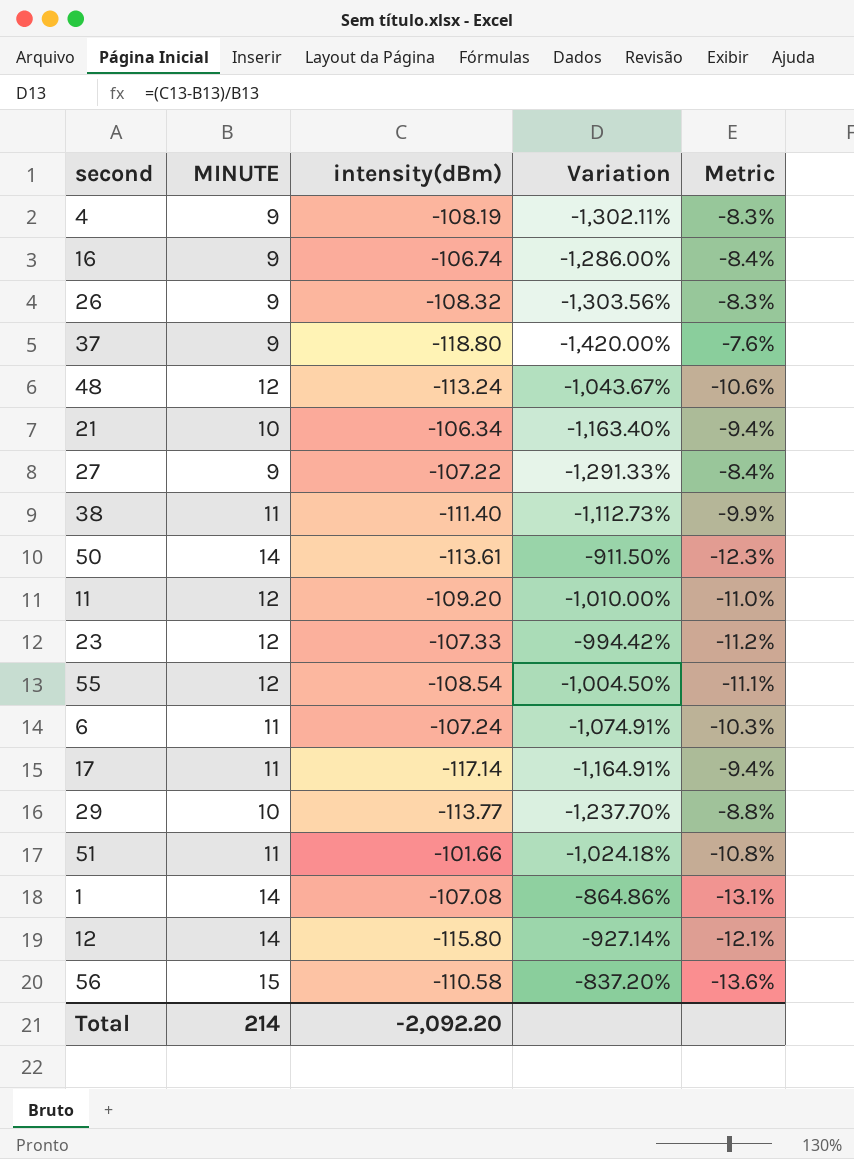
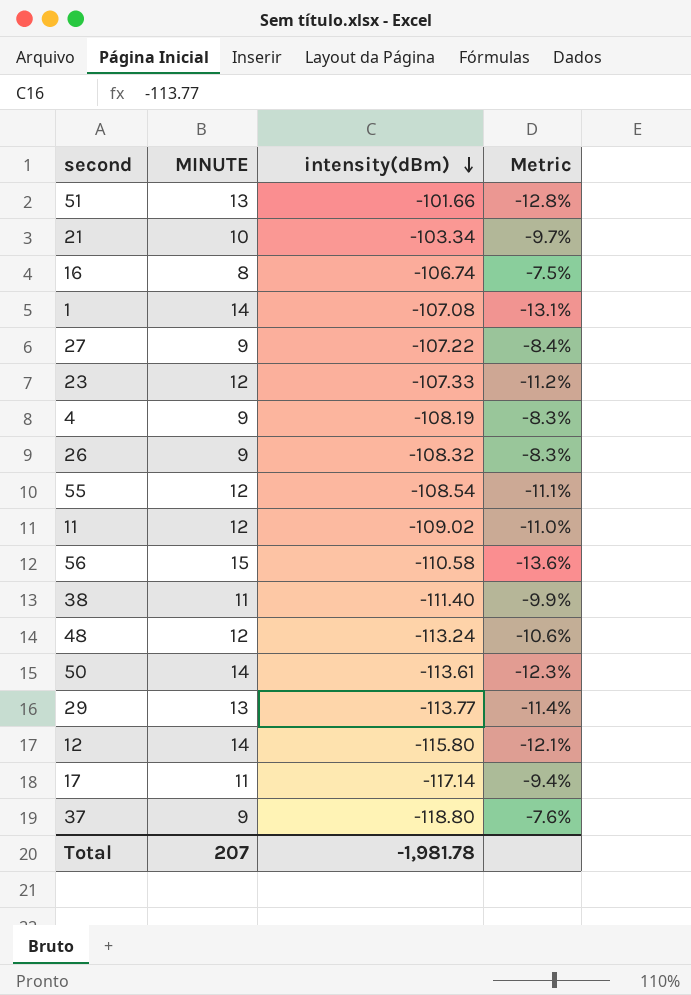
row order: none -> intensity(dBm) descending
column Variation | formula: ([intensity(dBm)] - [MINUTE]) / [MINUTE] -> none
row 6: 11 | -107.24 | -1,074.91% | -10.3% -> none
51 | MINUTE: 11 -> 13
51 | Metric: -10.8% -> -12.8%
21 | intensity(dBm): -106.34 -> -103.34
21 | Metric: -9.4% -> -9.7%
16 | MINUTE: 9 -> 8
16 | Metric: -8.4% -> -7.5%
11 | intensity(dBm): -109.20 -> -109.02
29 | MINUTE: 10 -> 13
29 | Metric: -8.8% -> -11.4%
Total | MINUTE: 214 -> 207
Total | intensity(dBm): -2,092.20 -> -1,981.78

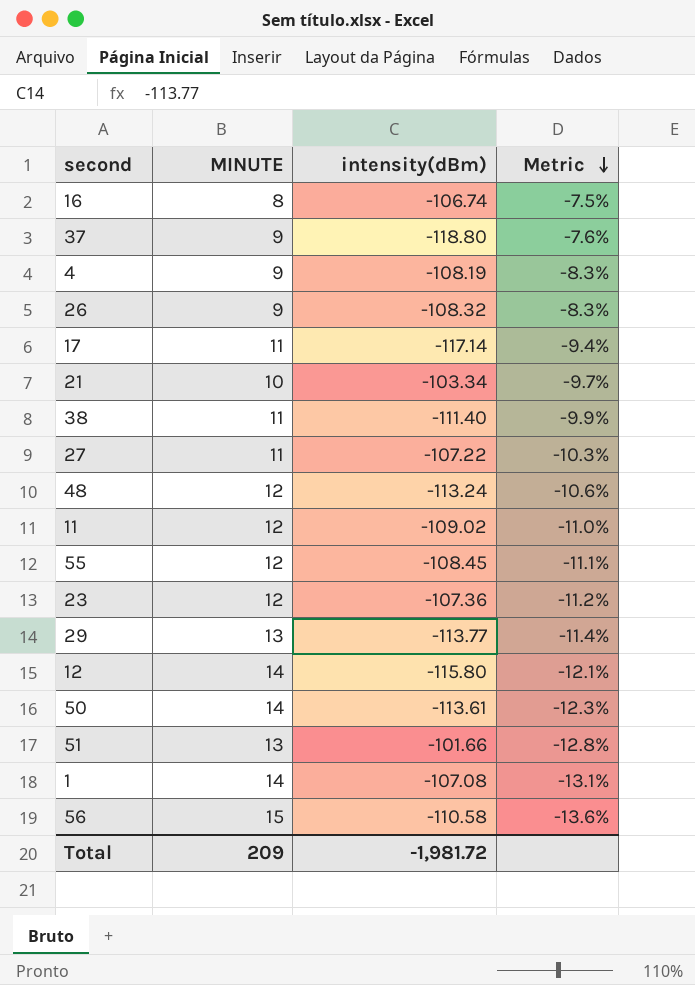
row order: intensity(dBm) descending -> Metric descending
27 | MINUTE: 9 -> 11
27 | Metric: -8.4% -> -10.3%
55 | intensity(dBm): -108.54 -> -108.45
23 | intensity(dBm): -107.33 -> -107.36
Total | MINUTE: 207 -> 209
Total | intensity(dBm): -1,981.78 -> -1,981.72

